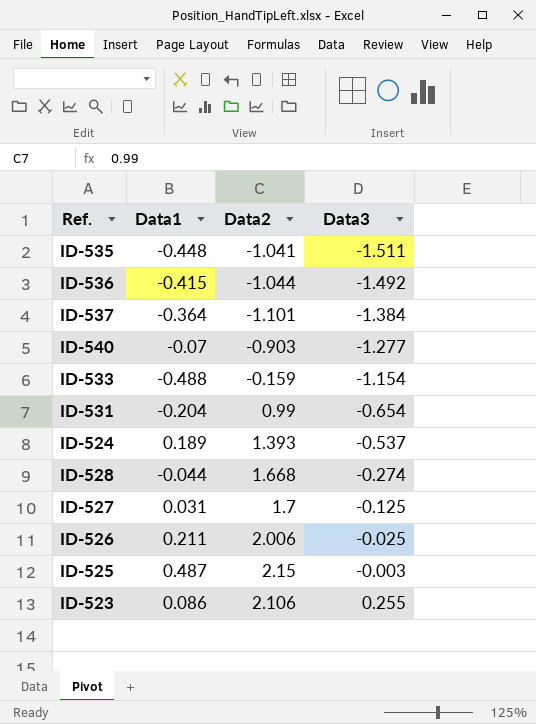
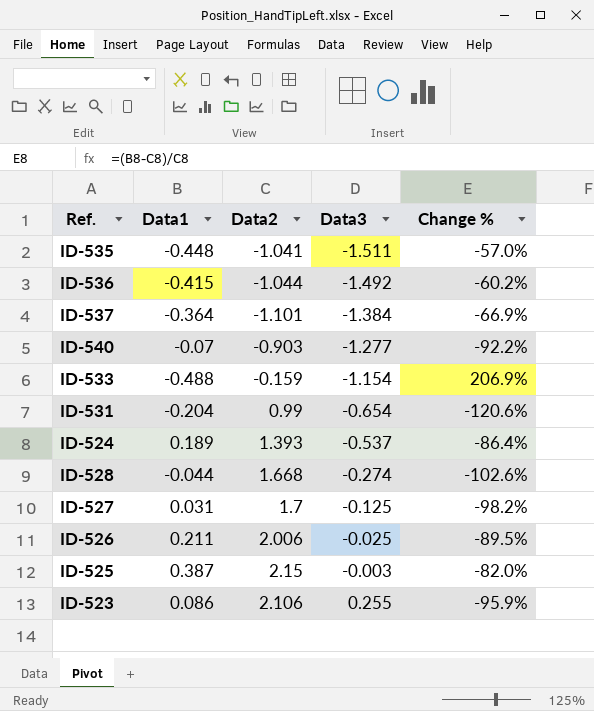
column Change % | formula: none -> ([Data1] - [Data2]) / [Data2]
ID-525 | Data1: 0.487 -> 0.387

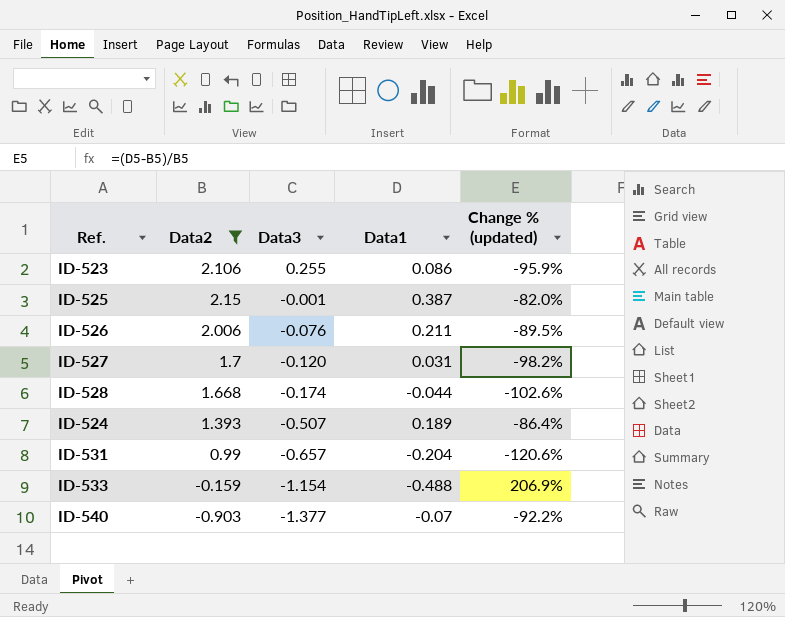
filter: none -> Data2 >= -0.903
row order: Data3 ascending -> Data3 descending
column Data1 | position: 2 -> 4
column name: Change % -> Change % (updated)
ID-525 | Data3: -0.003 -> -0.001
ID-526 | Data3: -0.025 -> -0.076
ID-527 | Data3: -0.125 -> -0.120
ID-528 | Data3: -0.274 -> -0.174
ID-524 | Data3: -0.537 -> -0.507
ID-531 | Data3: -0.654 -> -0.657
ID-540 | Data3: -1.277 -> -1.377

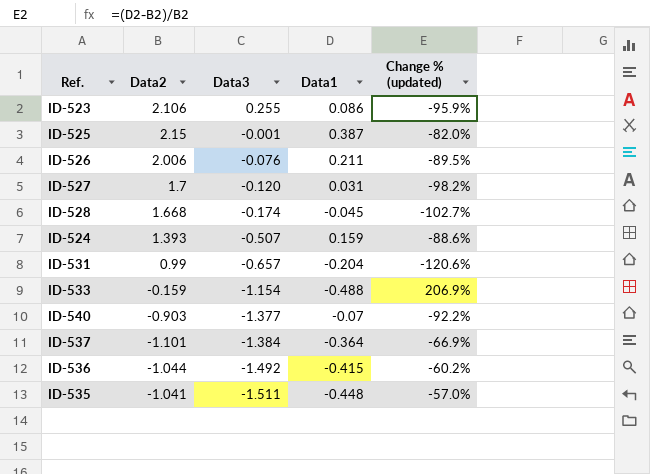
filter: Data2 >= -0.903 -> none
ID-528 | Data1: -0.044 -> -0.045
ID-528 | Change % (updated): -102.6% -> -102.7%
ID-524 | Data1: 0.189 -> 0.159
ID-524 | Change % (updated): -86.4% -> -88.6%

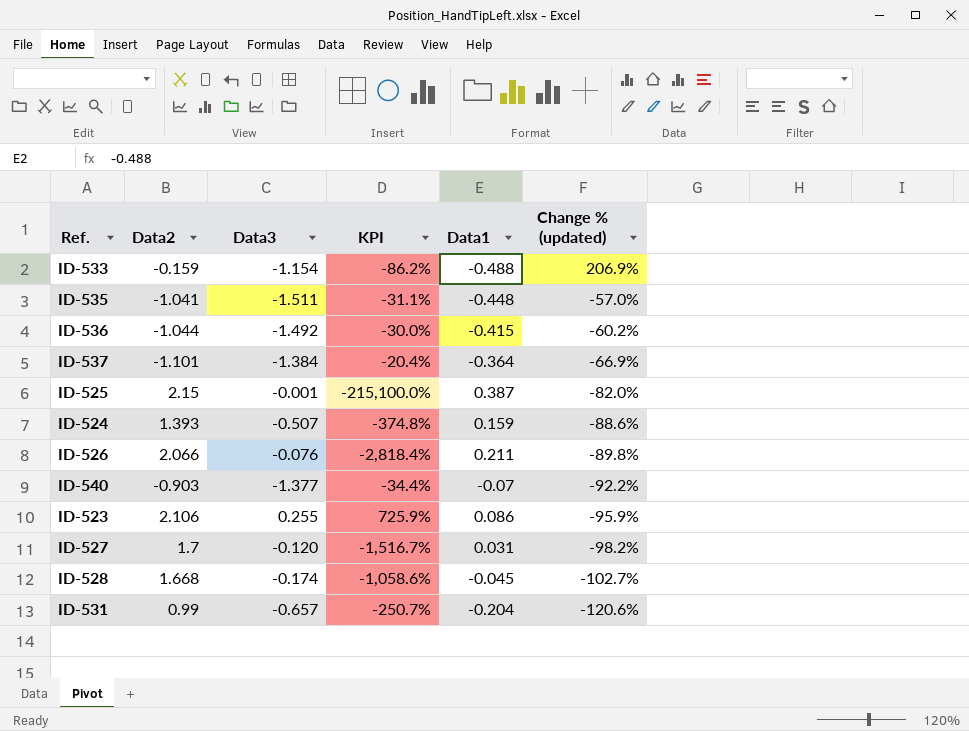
row order: Data3 descending -> Change % (updated) descending
column KPI | formula: none -> ([Data2] - [Data3]) / [Data3]
ID-526 | Data2: 2.006 -> 2.066
ID-526 | Change % (updated): -89.5% -> -89.8%

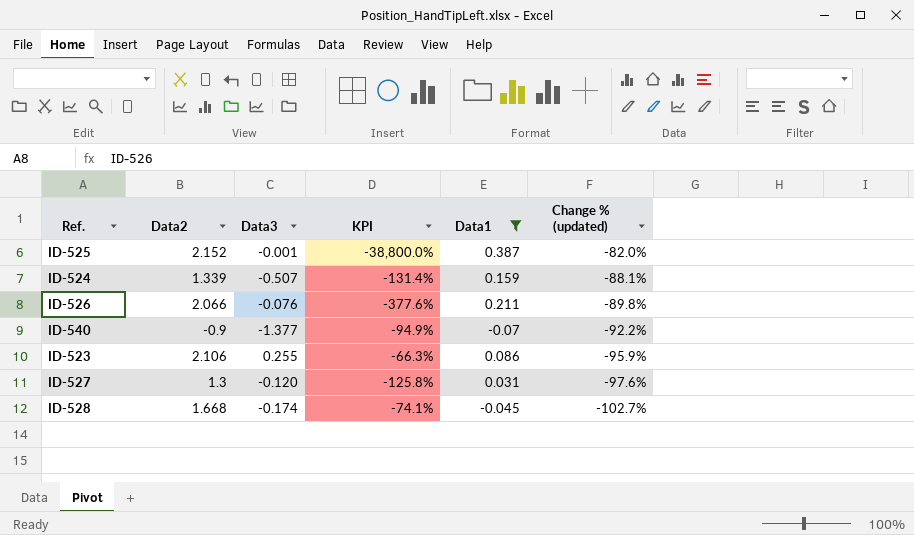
filter: none -> Data1 >= -0.07
column KPI | formula: ([Data2] - [Data3]) / [Data3] -> ([Data1] - [Data3]) / [Data3]
ID-525 | Data2: 2.15 -> 2.152
ID-524 | Data2: 1.393 -> 1.339
ID-524 | Change % (updated): -88.6% -> -88.1%
ID-540 | Data2: -0.903 -> -0.9
ID-527 | Data2: 1.7 -> 1.3
ID-527 | Change % (updated): -98.2% -> -97.6%

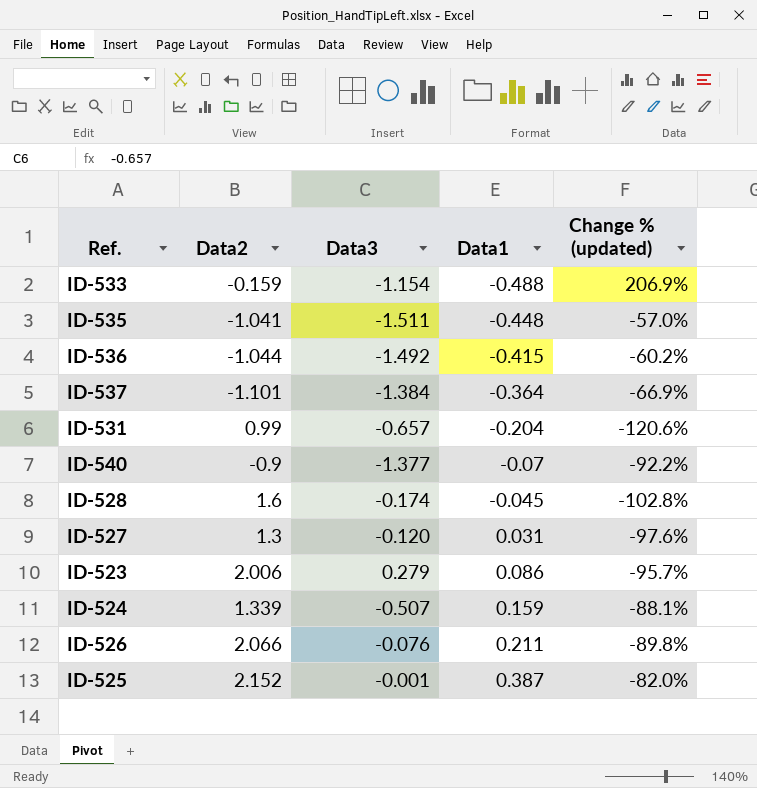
filter: Data1 >= -0.07 -> none
row order: Change % (updated) descending -> Data1 ascending
column KPI | formula: ([Data1] - [Data3]) / [Data3] -> none
ID-528 | Data2: 1.668 -> 1.6
ID-528 | Change % (updated): -102.7% -> -102.8%
ID-523 | Data2: 2.106 -> 2.006
ID-523 | Data3: 0.255 -> 0.279
ID-523 | Change % (updated): -95.9% -> -95.7%

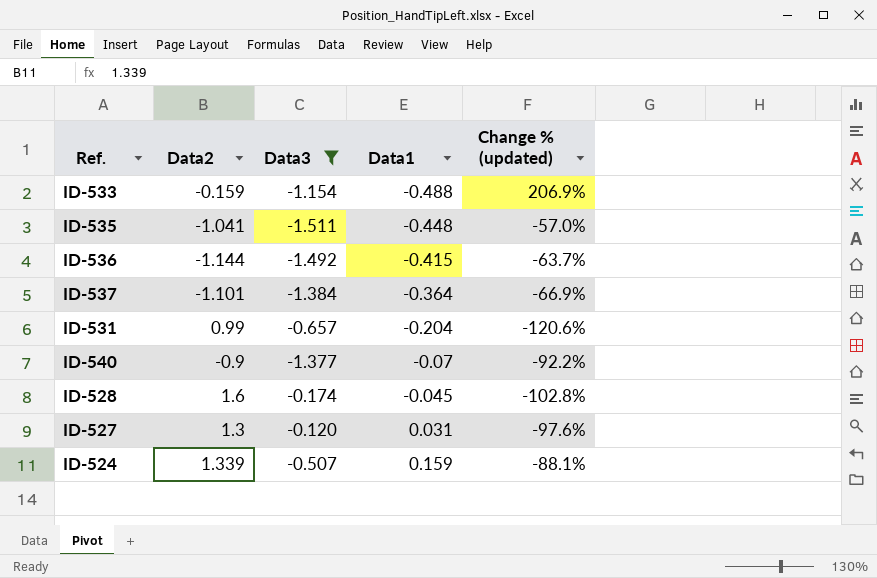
filter: none -> Data3 <= -0.120
ID-536 | Data2: -1.044 -> -1.144
ID-536 | Change % (updated): -60.2% -> -63.7%

